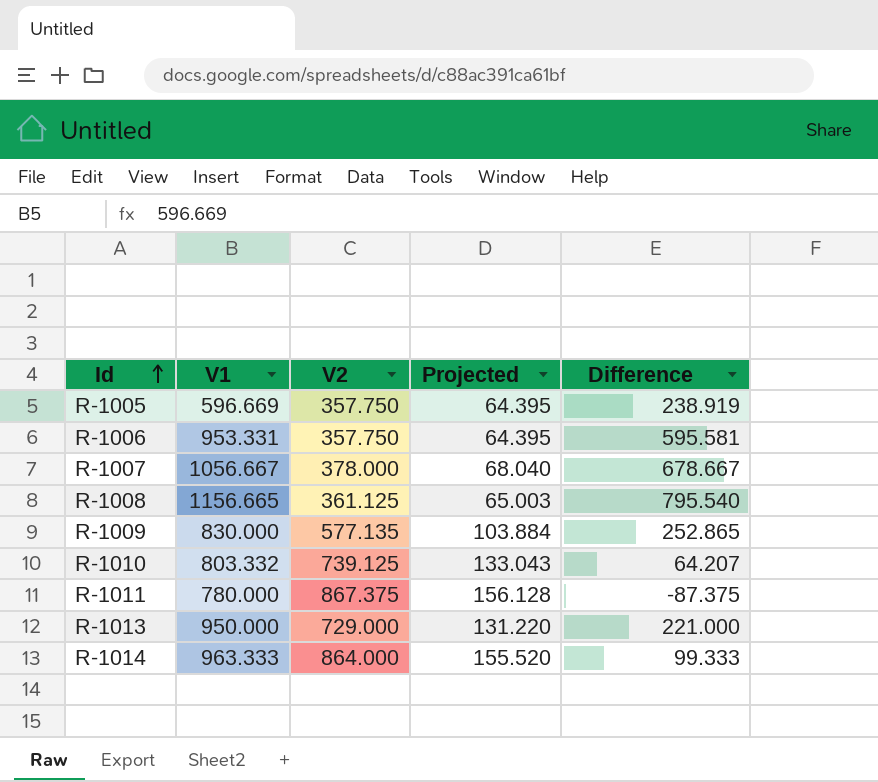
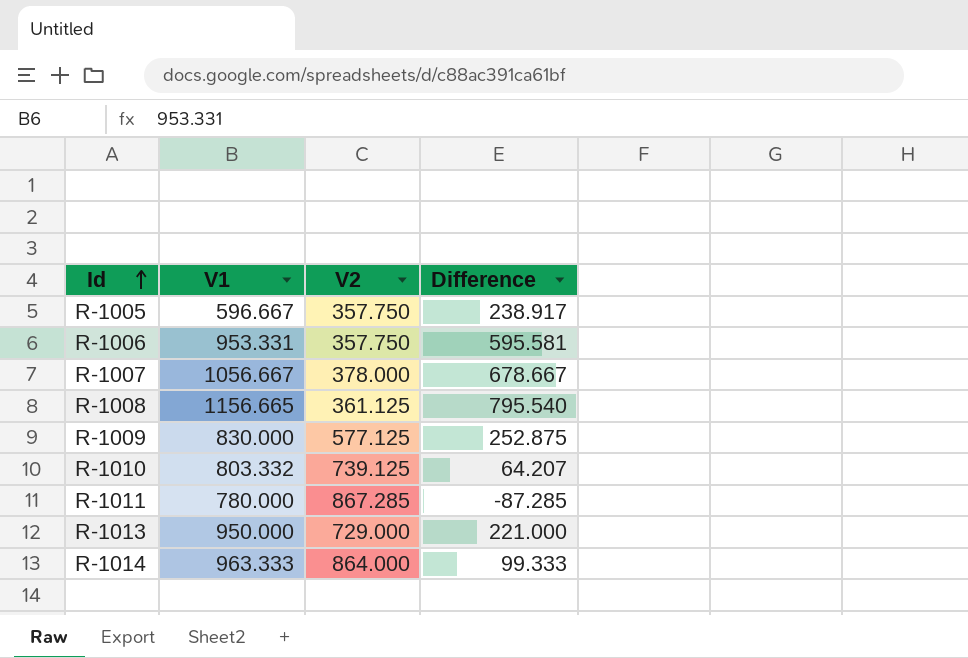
column Projected | formula: [V2] * 0.18 -> none
R-1005 | V1: 596.669 -> 596.667
R-1005 | Difference: 238.919 -> 238.917
R-1009 | V2: 577.135 -> 577.125
R-1009 | Difference: 252.865 -> 252.875
R-1011 | V2: 867.375 -> 867.285
R-1011 | Difference: -87.375 -> -87.285

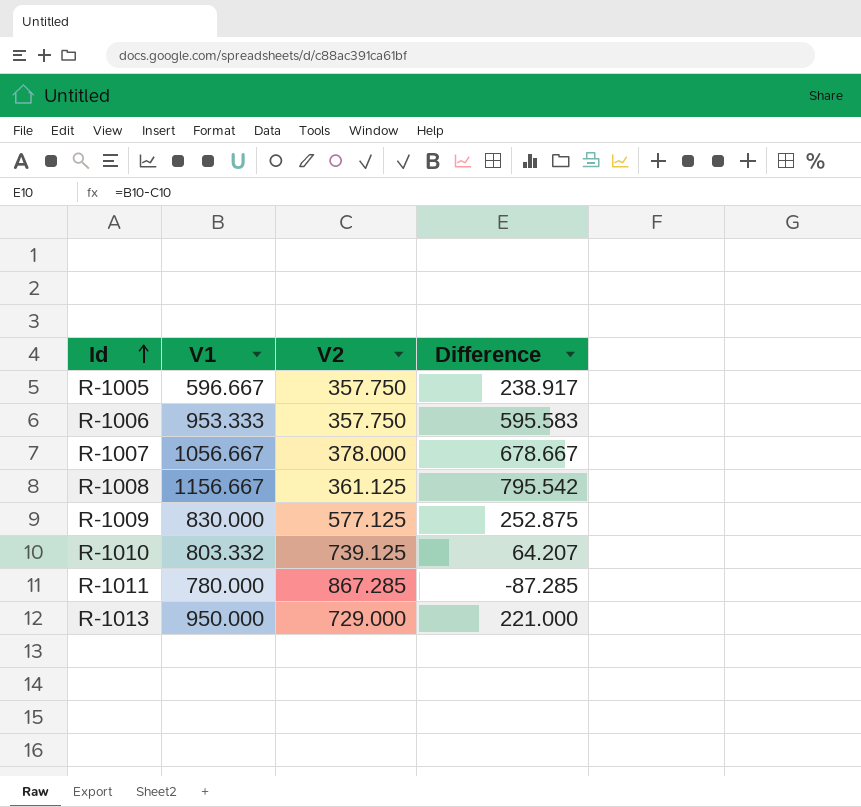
row R-1014: 963.333 | 864.000 | 99.333 -> none
R-1006 | V1: 953.331 -> 953.333
R-1006 | Difference: 595.581 -> 595.583
R-1008 | V1: 1156.665 -> 1156.667
R-1008 | Difference: 795.540 -> 795.542

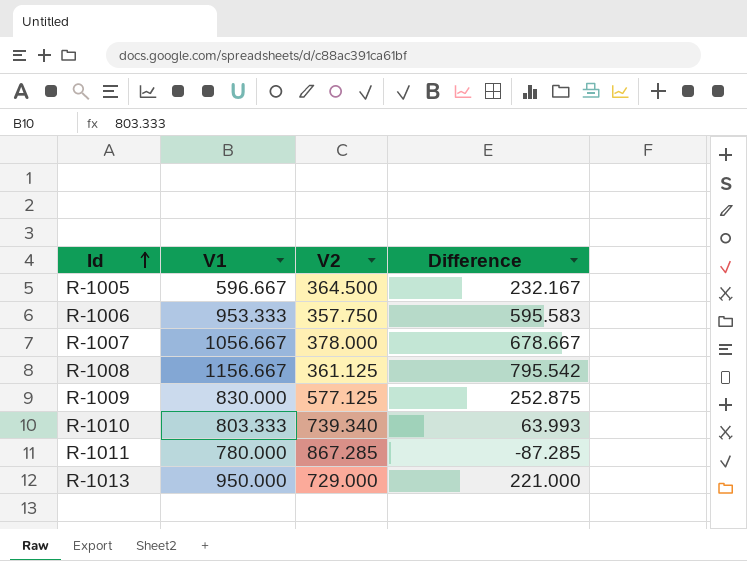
R-1005 | V2: 357.750 -> 364.500
R-1005 | Difference: 238.917 -> 232.167
R-1010 | V1: 803.332 -> 803.333
R-1010 | V2: 739.125 -> 739.340
R-1010 | Difference: 64.207 -> 63.993

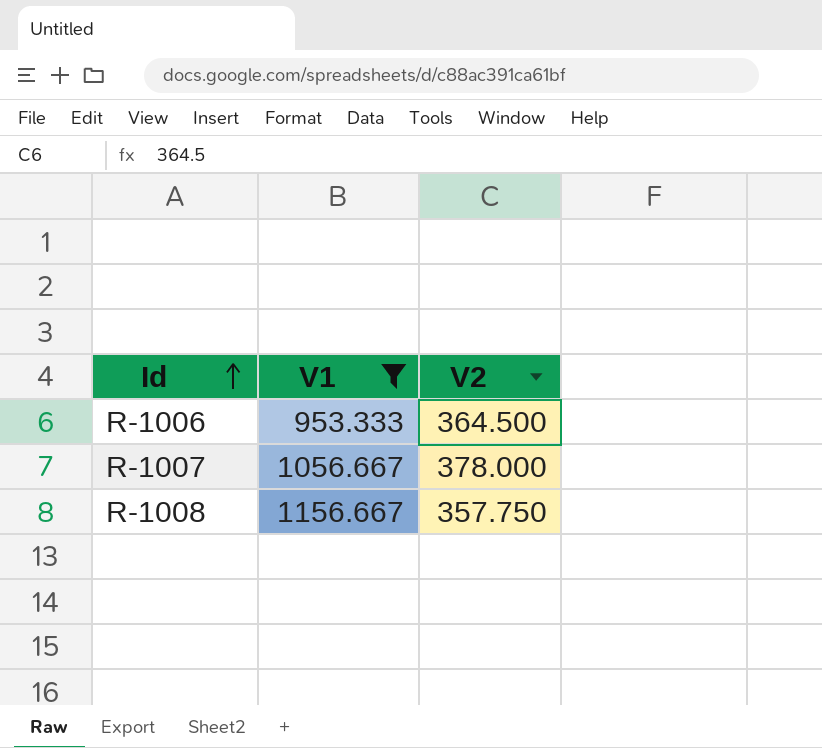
filter: none -> V1 >= 953.333
column Difference | formula: [V1] - [V2] -> none
R-1006 | V2: 357.750 -> 364.500
R-1008 | V2: 361.125 -> 357.750

